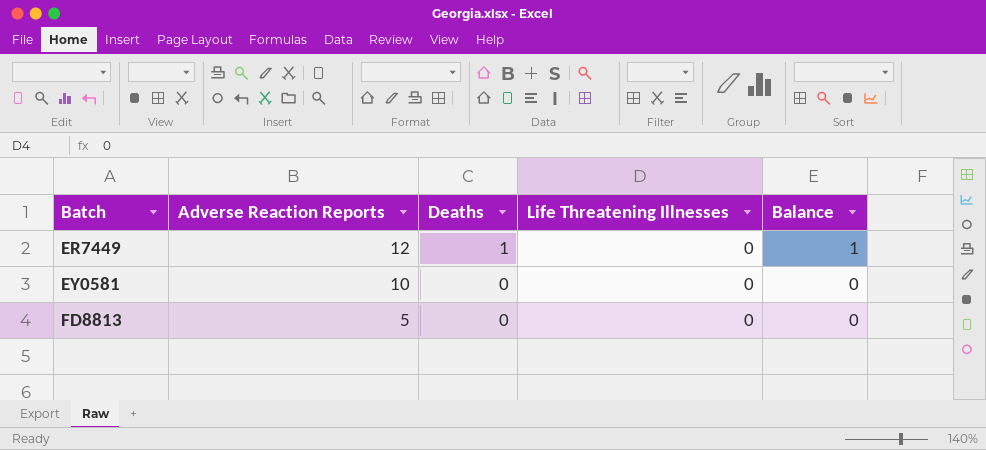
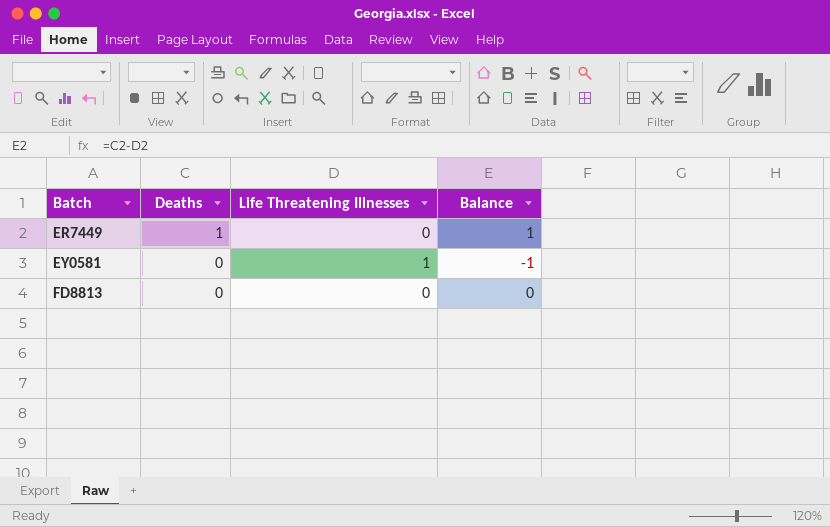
column Adverse Reaction Reports | position: 2 -> none
EY0581 | Life Threatening Illnesses: 0 -> 1
EY0581 | Balance: 0 -> -1

